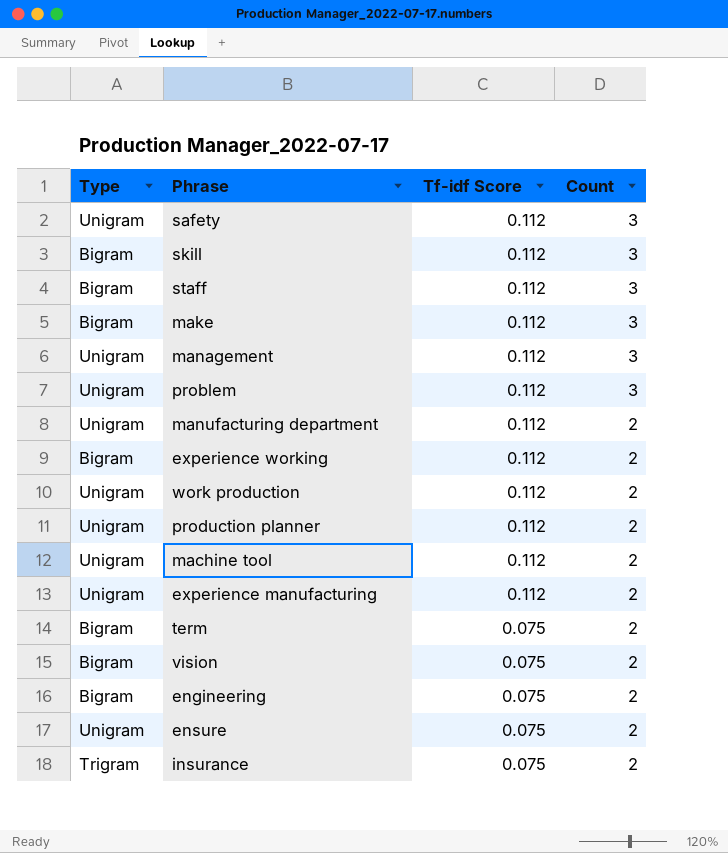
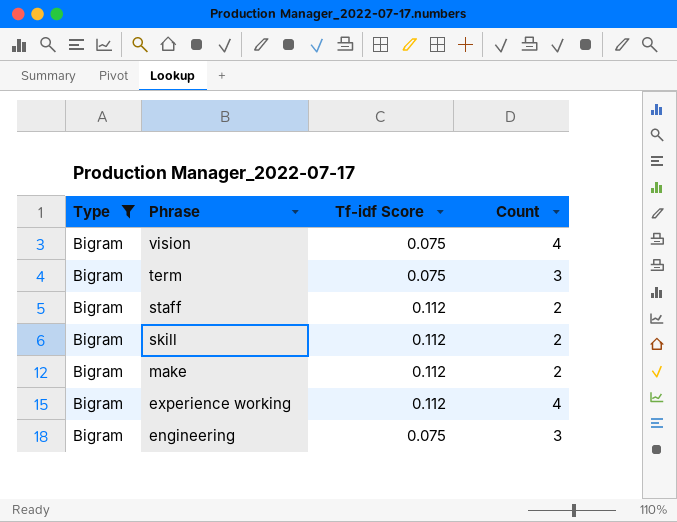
filter: none -> Type = Bigram
row order: Tf-idf Score descending -> Phrase descending
vision | Count: 2 -> 4
term | Count: 2 -> 3
staff | Count: 3 -> 2
skill | Count: 3 -> 2
make | Count: 3 -> 2
experience working | Count: 2 -> 4
engineering | Count: 2 -> 3

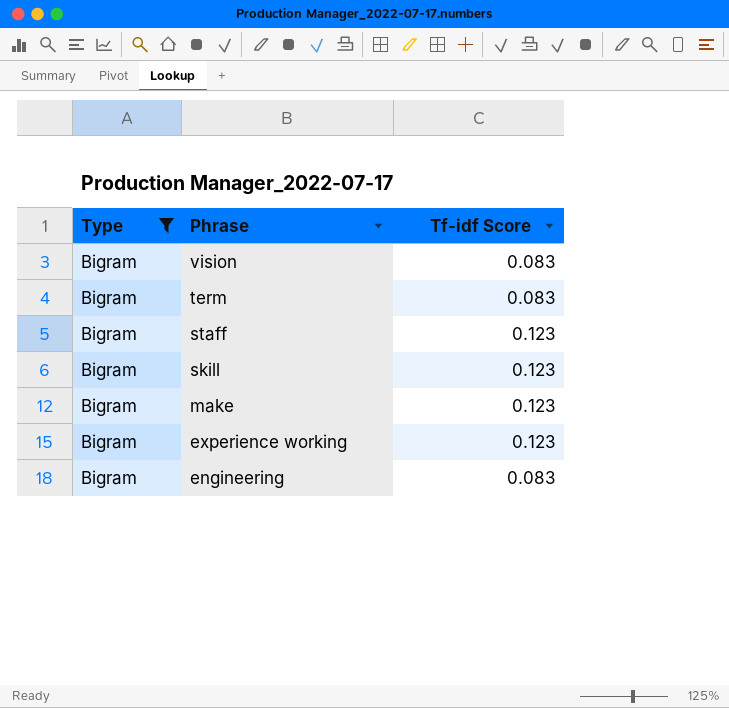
column Count | position: 4 -> none
vision | Tf-idf Score: 0.075 -> 0.083
term | Tf-idf Score: 0.075 -> 0.083
staff | Tf-idf Score: 0.112 -> 0.123
skill | Tf-idf Score: 0.112 -> 0.123
make | Tf-idf Score: 0.112 -> 0.123
experience working | Tf-idf Score: 0.112 -> 0.123
engineering | Tf-idf Score: 0.075 -> 0.083

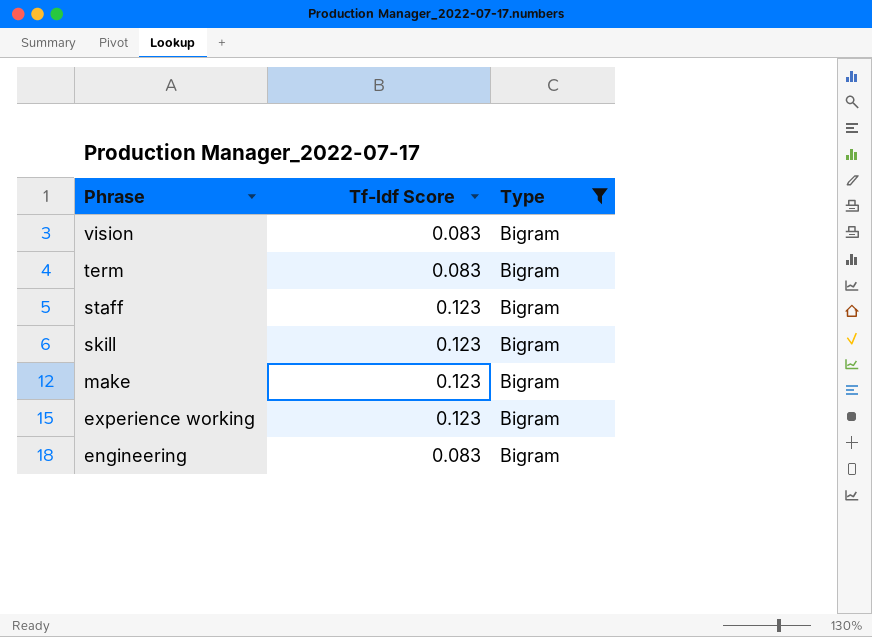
column name: Tf-idf Score -> Tf-Idf Score
column Type | position: 1 -> 3

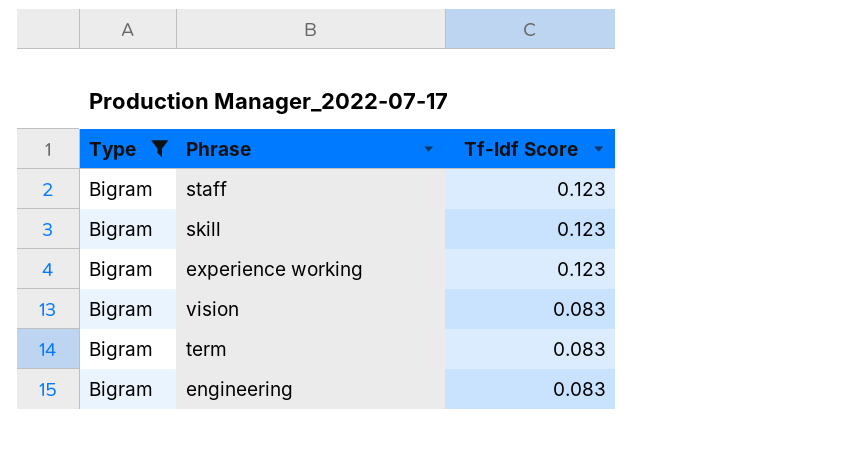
row order: Phrase descending -> Tf-Idf Score descending
column Type | position: 3 -> 1
row make: 0.123 | Bigram -> none

